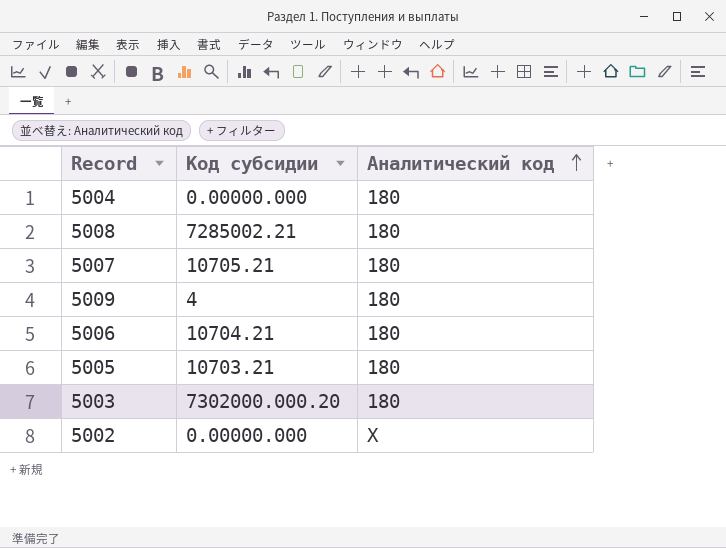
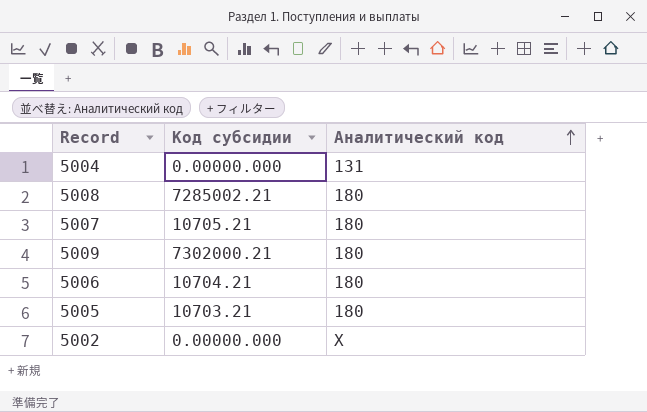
row 5003: 7302000.000.20 | 180 -> none
5004 | Аналитический код: 180 -> 131
5009 | Код субсидии: 4 -> 7302000.21

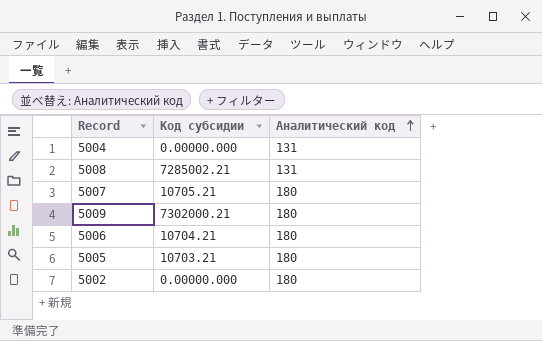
5008 | Аналитический код: 180 -> 131
5002 | Аналитический код: Х -> 180

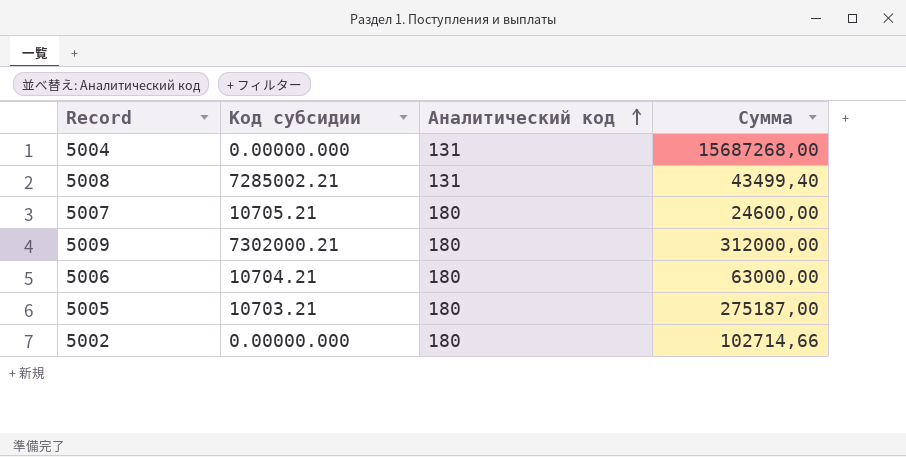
column Сумма | position: none -> 4

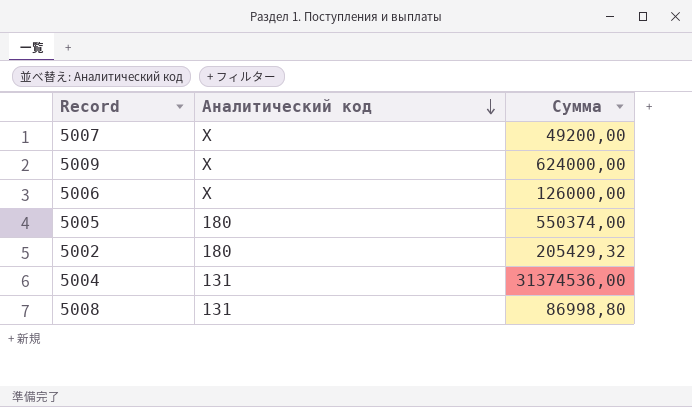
row order: Аналитический код ascending -> Аналитический код descending
column Код субсидии | position: 2 -> none
5007 | Аналитический код: 180 -> Х
5007 | Сумма: 24600,00 -> 49200,00
5009 | Аналитический код: 180 -> Х
5009 | Сумма: 312000,00 -> 624000,00
5006 | Аналитический код: 180 -> Х
5006 | Сумма: 63000,00 -> 126000,00
5005 | Сумма: 275187,00 -> 550374,00
5002 | Сумма: 102714,66 -> 205429,32
5004 | Сумма: 15687268,00 -> 31374536,00
5008 | Сумма: 43499,40 -> 86998,80

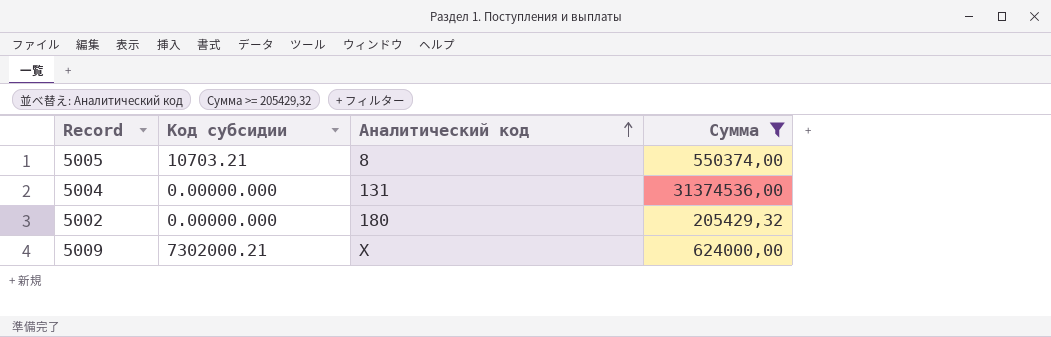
filter: none -> Сумма >= 205429,32
row order: Аналитический код descending -> Аналитический код ascending
column Код субсидии | position: none -> 2
5005 | Аналитический код: 180 -> 8

